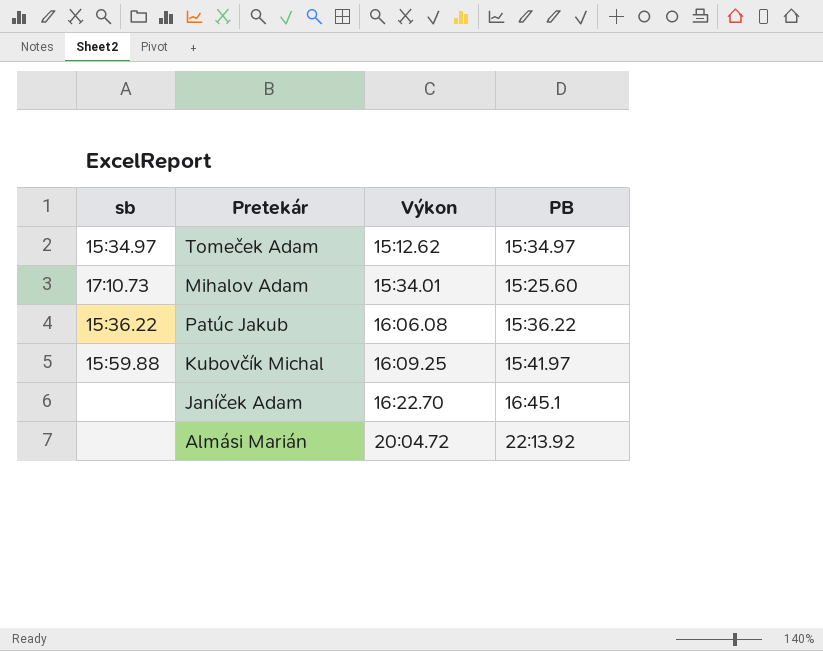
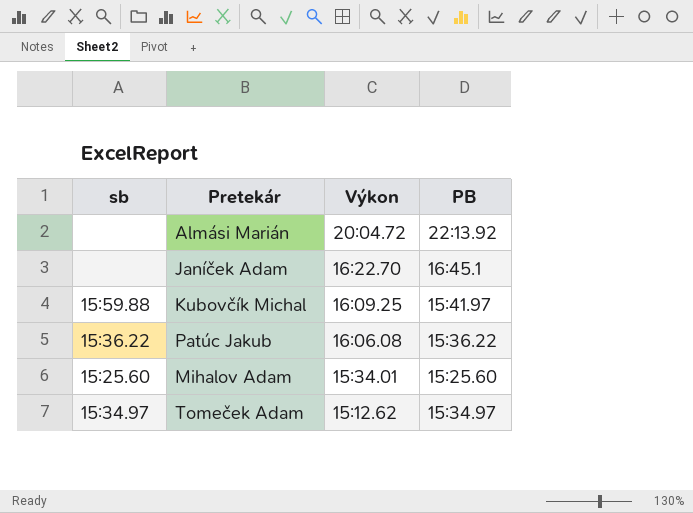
row order: Výkon ascending -> Výkon descending
Mihalov Adam | sb: 17:10.73 -> 15:25.60

